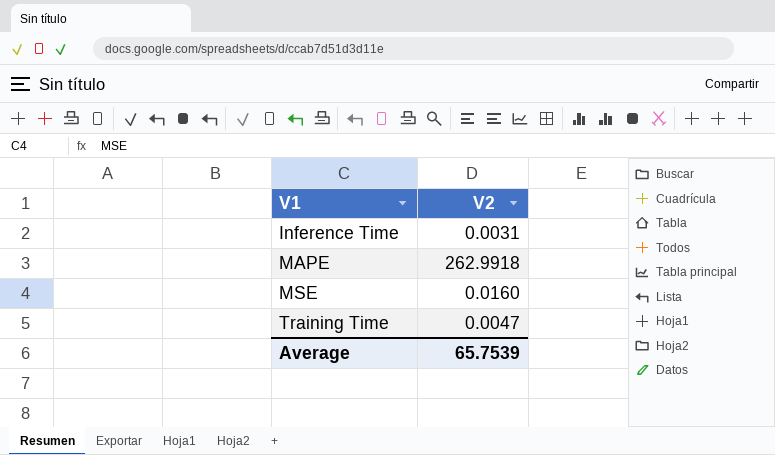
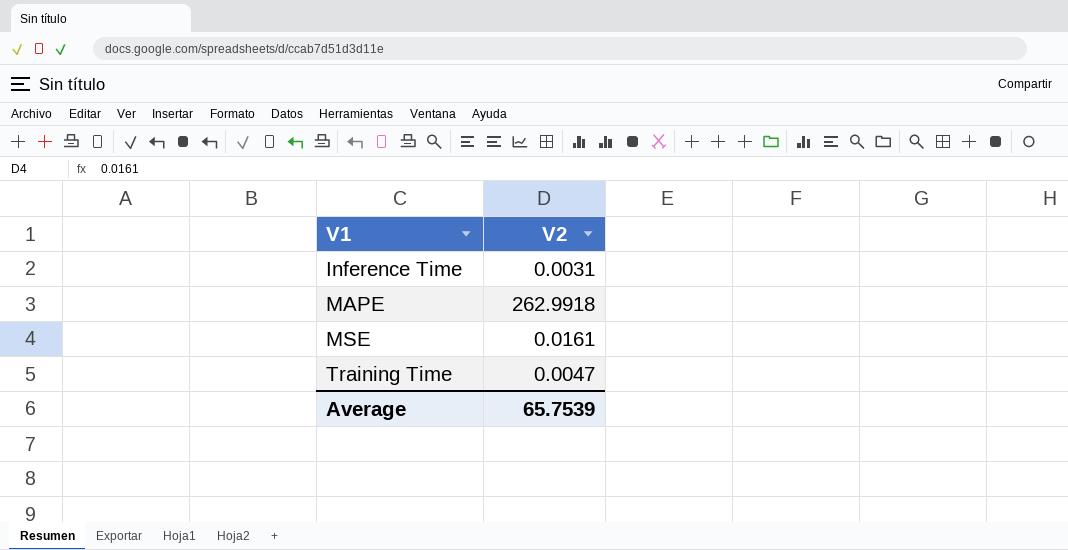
MSE | V2: 0.0160 -> 0.0161

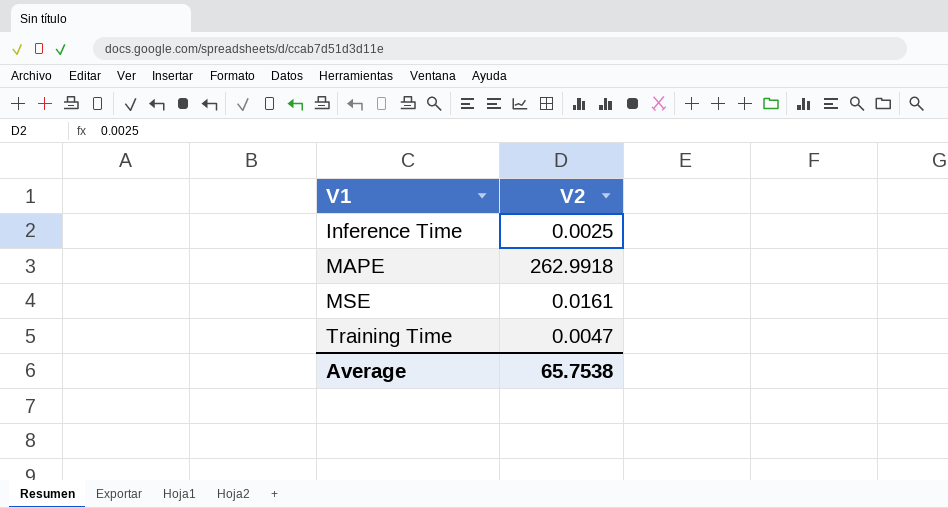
Inference Time | V2: 0.0031 -> 0.0025
Average | V2: 65.7539 -> 65.7538

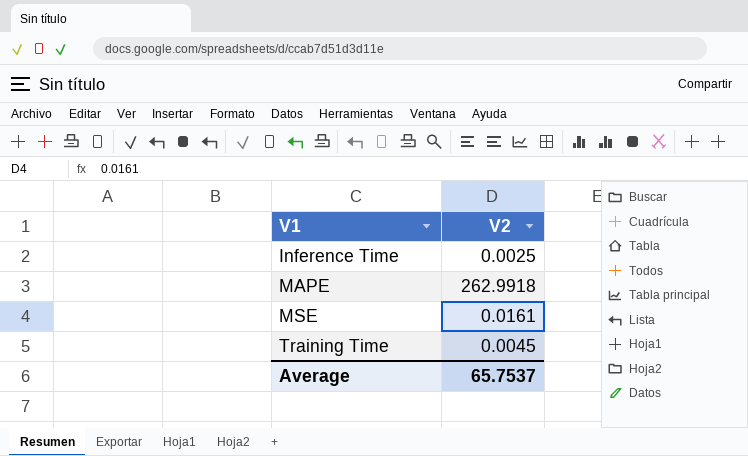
Training Time | V2: 0.0047 -> 0.0045
Average | V2: 65.7538 -> 65.7537

